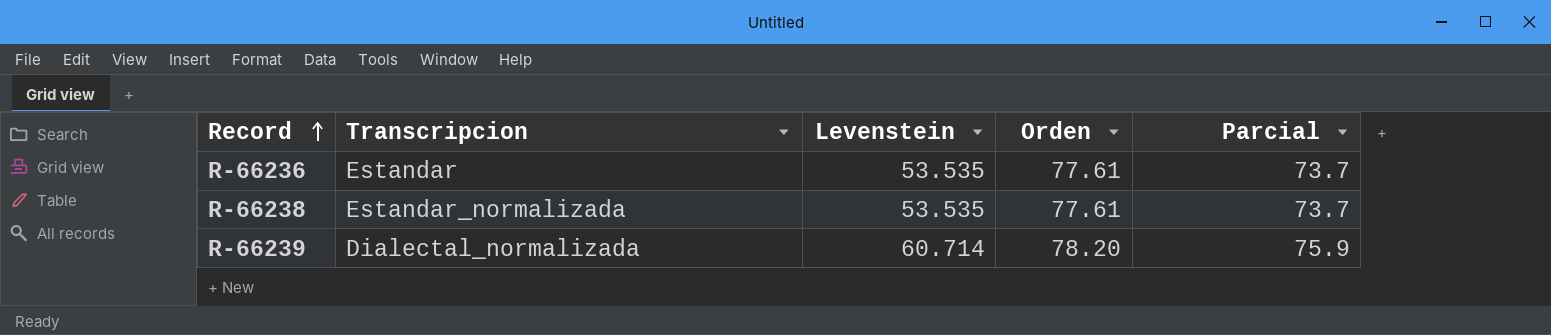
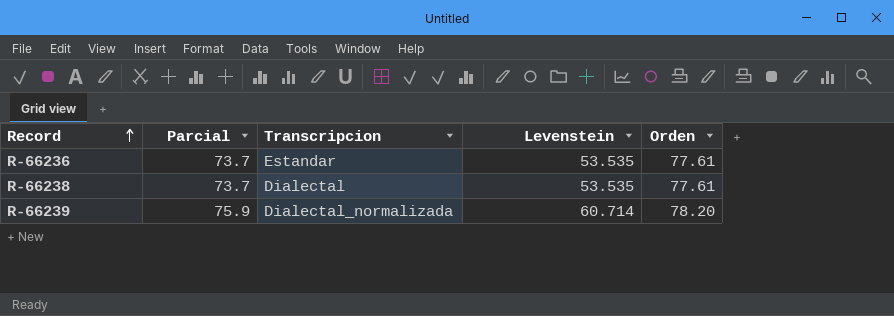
column Parcial | position: 5 -> 2
R-66238 | Transcripcion: Estandar_normalizada -> Dialectal

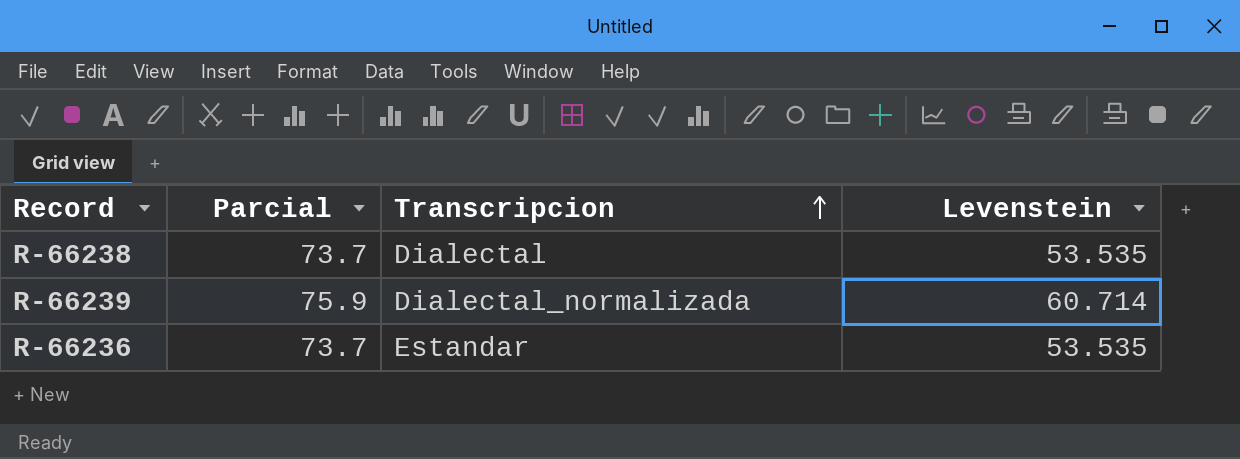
row order: Record ascending -> Transcripcion ascending
column Orden | position: 5 -> none

